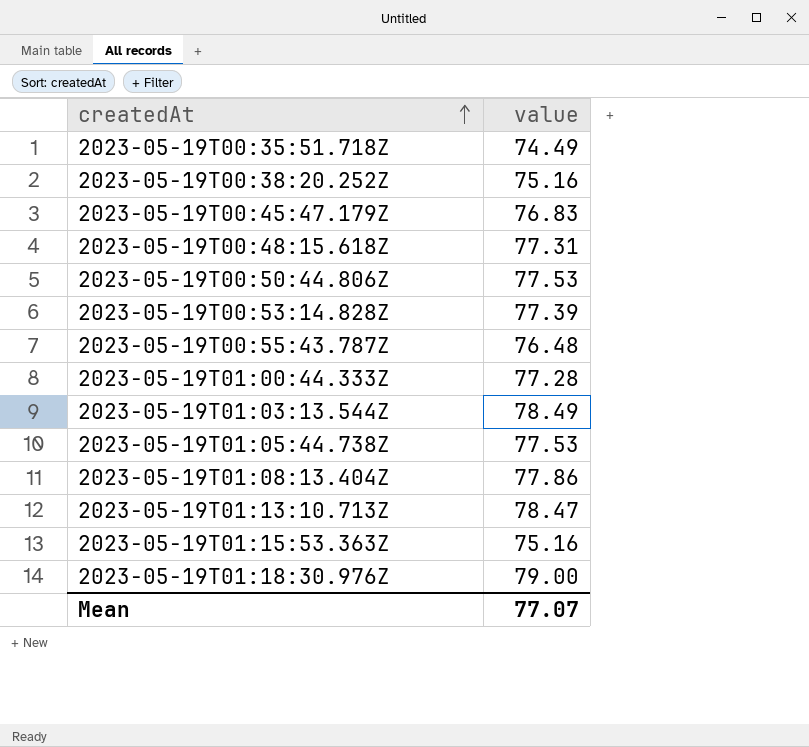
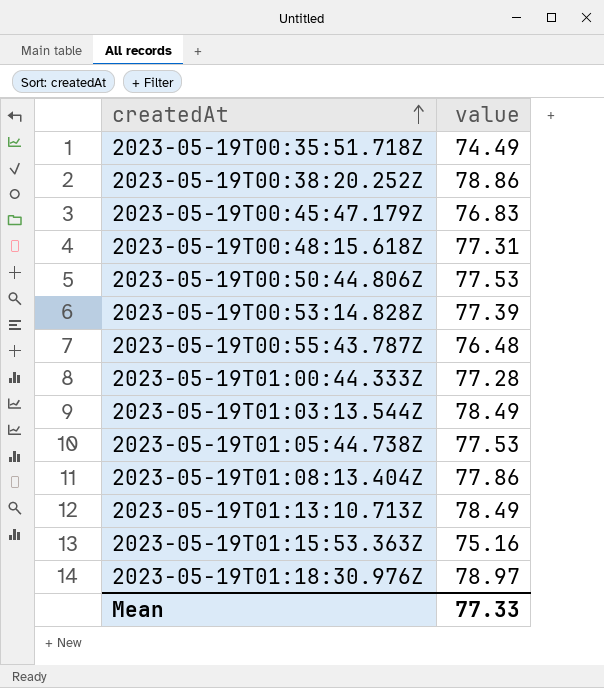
2023-05-19T00:38:20.252Z | value: 75.16 -> 78.86
2023-05-19T01:13:10.713Z | value: 78.47 -> 78.49
2023-05-19T01:18:30.976Z | value: 79.00 -> 78.97
Mean | value: 77.07 -> 77.33

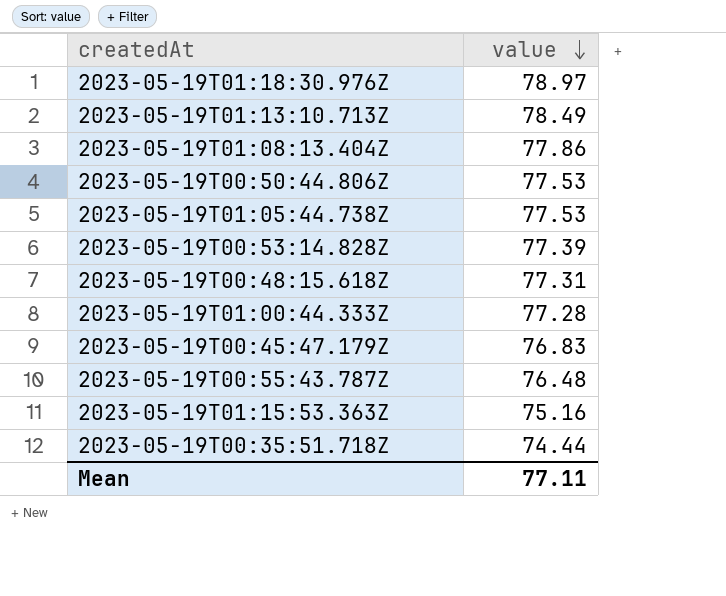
row order: createdAt ascending -> value descending
row 2023-05-19T00:38:20.252Z: 78.86 -> none
row 2023-05-19T01:03:13.544Z: 78.49 -> none
2023-05-19T00:35:51.718Z | value: 74.49 -> 74.44
Mean | value: 77.33 -> 77.11

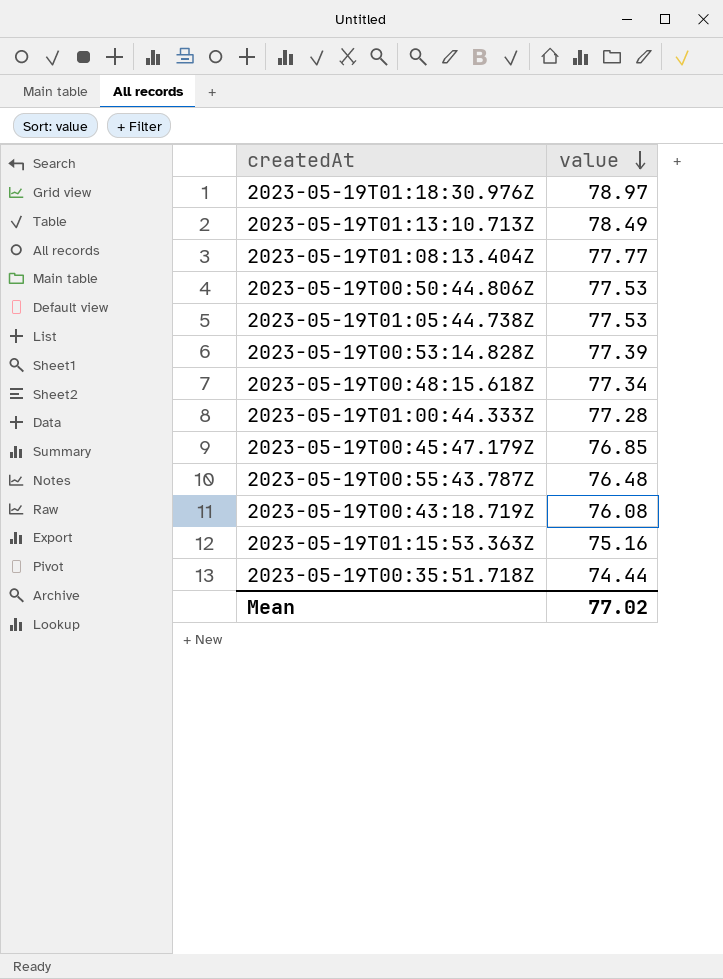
2023-05-19T01:08:13.404Z | value: 77.86 -> 77.77
2023-05-19T00:48:15.618Z | value: 77.31 -> 77.34
2023-05-19T00:45:47.179Z | value: 76.83 -> 76.85
row 2023-05-19T00:43:18.719Z: none -> 76.08
Mean | value: 77.11 -> 77.02

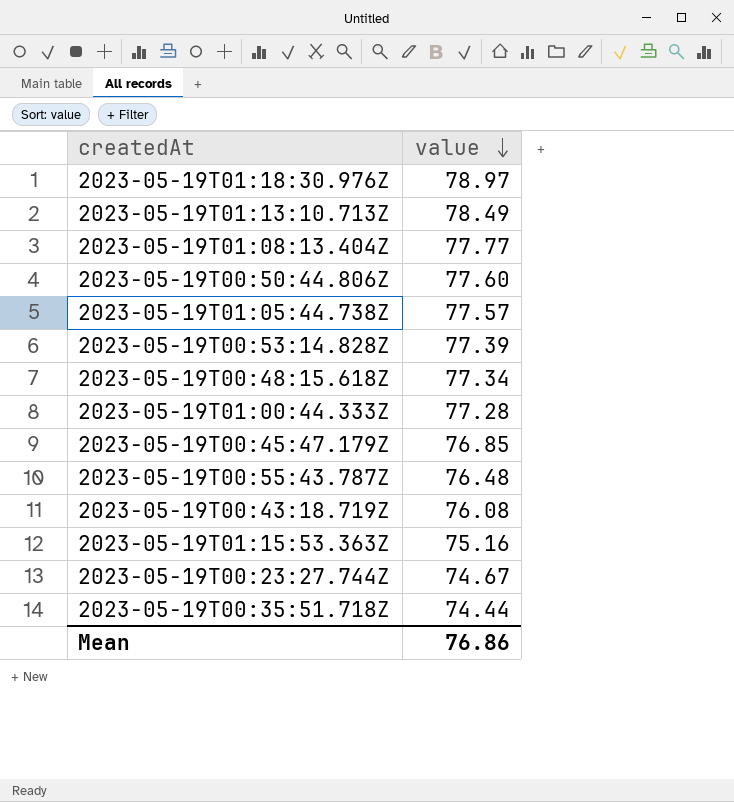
2023-05-19T00:50:44.806Z | value: 77.53 -> 77.60
2023-05-19T01:05:44.738Z | value: 77.53 -> 77.57
row 2023-05-19T00:23:27.744Z: none -> 74.67
Mean | value: 77.02 -> 76.86

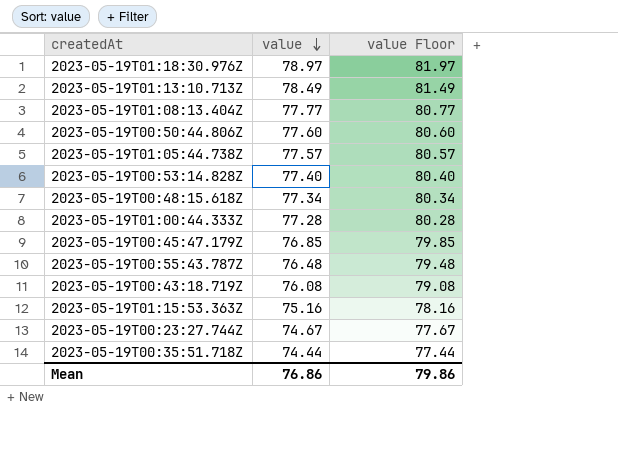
column value Floor | formula: none -> [value] + 3
2023-05-19T00:53:14.828Z | value: 77.39 -> 77.40

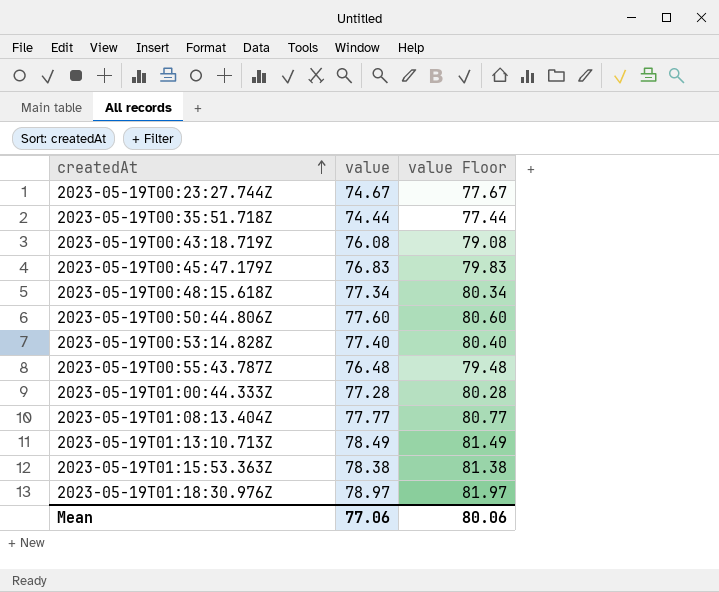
row order: value descending -> createdAt ascending
row 2023-05-19T01:05:44.738Z: 77.57 | 80.57 -> none
2023-05-19T00:45:47.179Z | value: 76.85 -> 76.83
2023-05-19T00:45:47.179Z | value Floor: 79.85 -> 79.83
2023-05-19T01:15:53.363Z | value: 75.16 -> 78.38
2023-05-19T01:15:53.363Z | value Floor: 78.16 -> 81.38
Mean | value: 76.86 -> 77.06
Mean | value Floor: 79.86 -> 80.06

